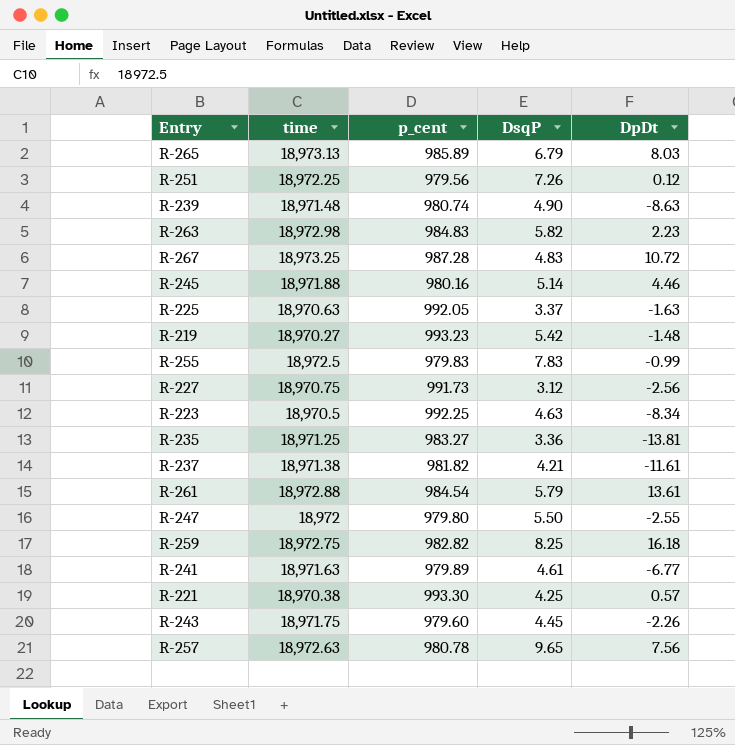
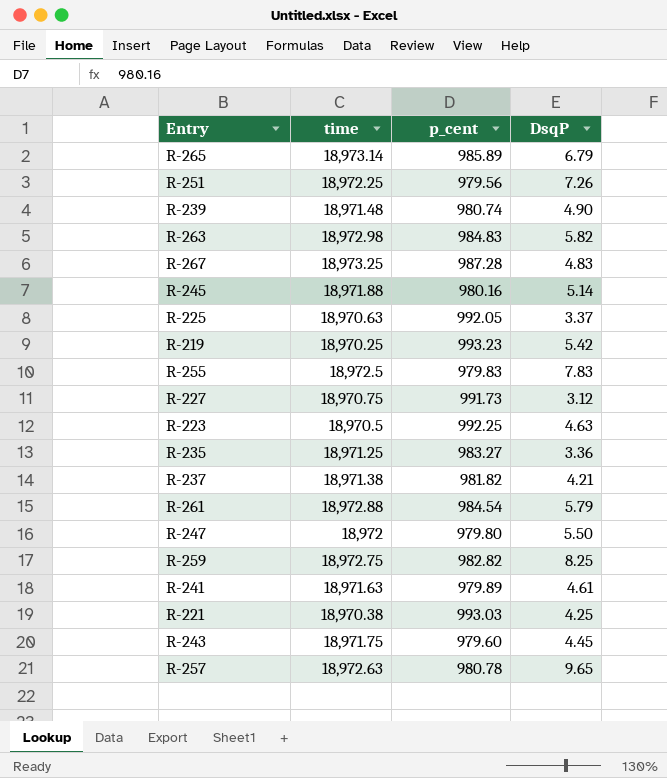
column DpDt | position: 5 -> none
R-265 | time: 18,973.13 -> 18,973.14
R-219 | time: 18,970.27 -> 18,970.25
R-221 | p_cent: 993.30 -> 993.03

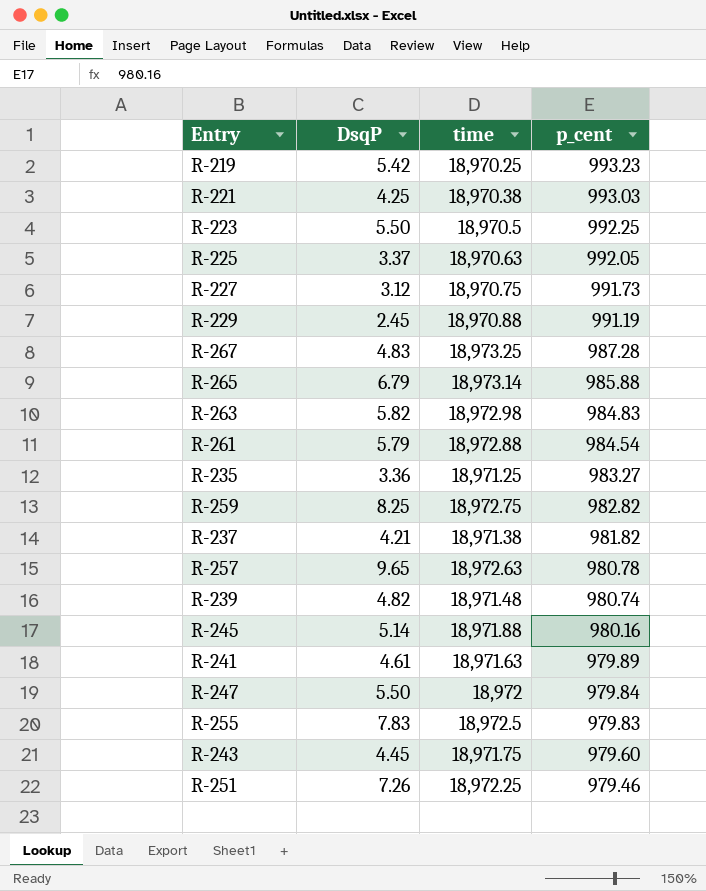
row order: none -> p_cent descending
column DsqP | position: 4 -> 2
R-223 | DsqP: 4.63 -> 5.50
row R-229: none -> 2.45 | 18,970.88 | 991.19
R-265 | p_cent: 985.89 -> 985.88
R-239 | DsqP: 4.90 -> 4.82
R-247 | p_cent: 979.80 -> 979.84
R-251 | p_cent: 979.56 -> 979.46

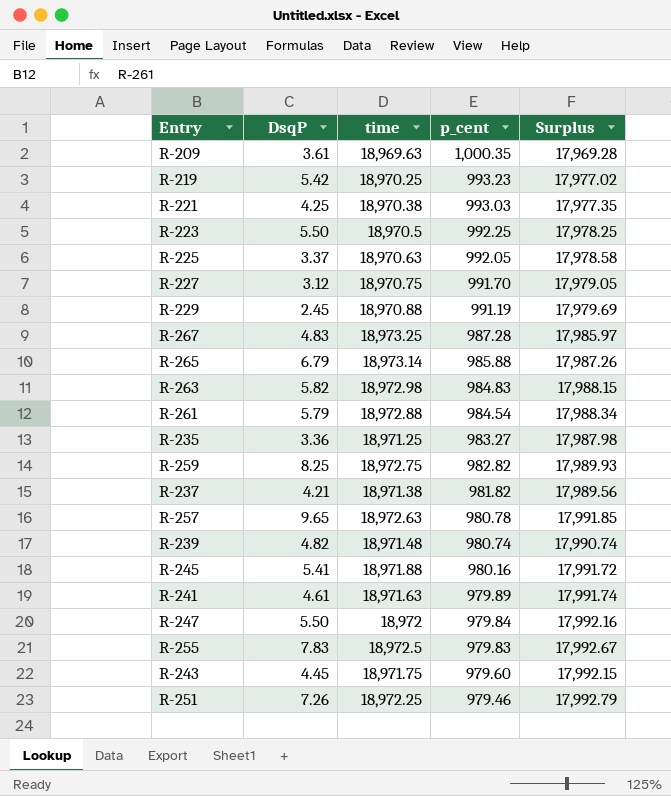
column Surplus | formula: none -> [time] - [p_cent]
row R-209: none -> 3.61 | 18,969.63 | 1,000.35 | 17,969.28
R-227 | p_cent: 991.73 -> 991.70
R-245 | DsqP: 5.14 -> 5.41

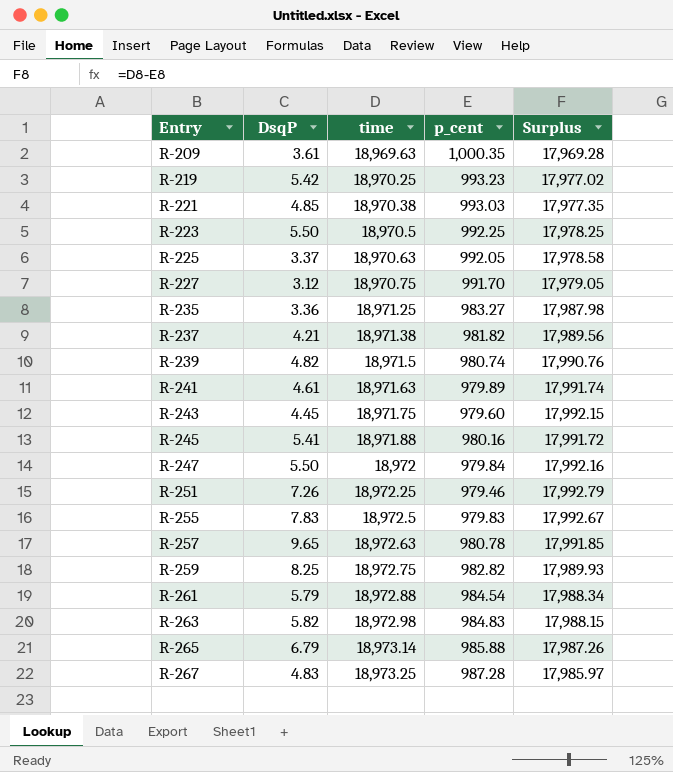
row order: p_cent descending -> Entry ascending
row R-229: 2.45 | 18,970.88 | 991.19 | 17,979.69 -> none
R-221 | DsqP: 4.25 -> 4.85
R-239 | time: 18,971.48 -> 18,971.5
R-239 | Surplus: 17,990.74 -> 17,990.76

